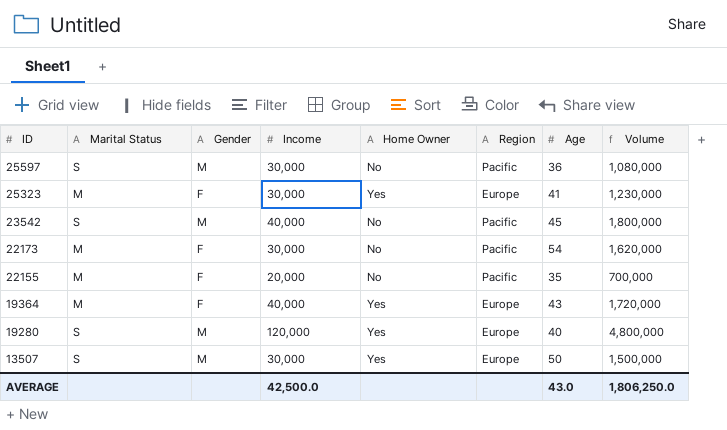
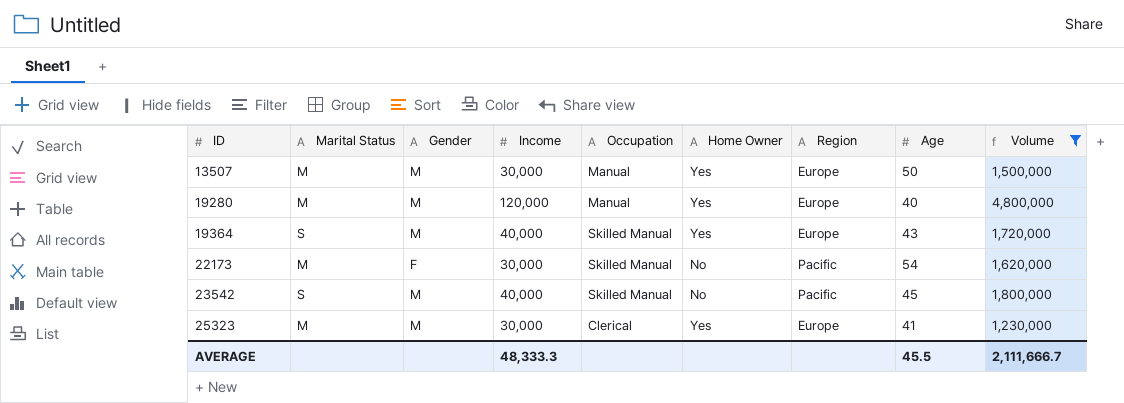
filter: none -> Volume >= 1,230,000
row order: ID descending -> ID ascending
column Occupation | position: none -> 5
13507 | Marital Status: S -> M
19280 | Marital Status: S -> M
19364 | Marital Status: M -> S
19364 | Gender: F -> M
25323 | Gender: F -> M
AVERAGE | Income: 42,500.0 -> 48,333.3
AVERAGE | Age: 43.0 -> 45.5
AVERAGE | Volume: 1,806,250.0 -> 2,111,666.7

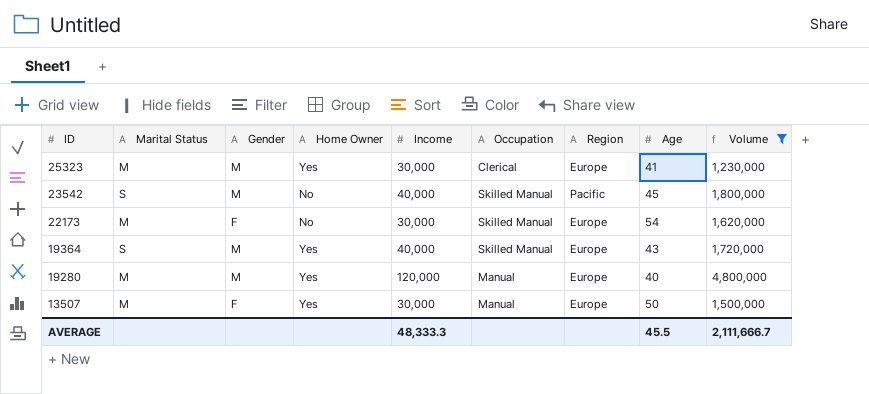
row order: ID ascending -> ID descending
column Home Owner | position: 6 -> 4
22173 | Region: Pacific -> Europe
13507 | Gender: M -> F

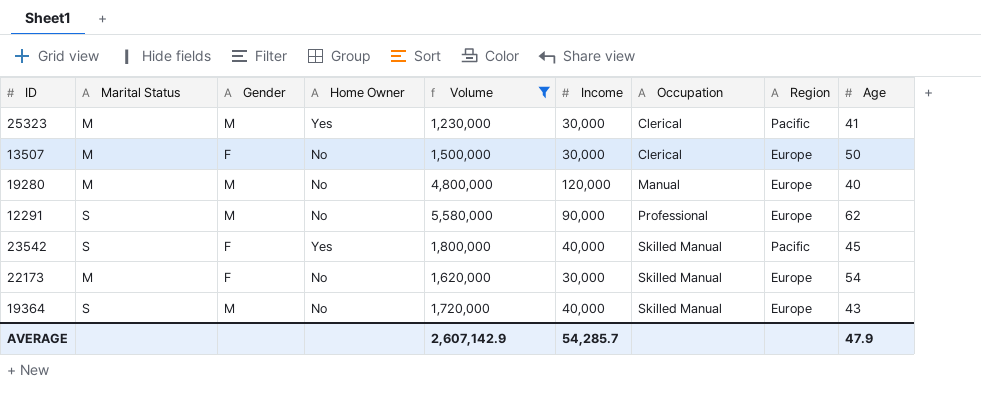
row order: ID descending -> Occupation ascending
column Volume | position: 9 -> 5
25323 | Region: Europe -> Pacific
13507 | Home Owner: Yes -> No
13507 | Occupation: Manual -> Clerical
19280 | Home Owner: Yes -> No
row 12291: none -> S | M | No | 5,580,000 | 90,000 | Professional | Europe | 62
23542 | Gender: M -> F
23542 | Home Owner: No -> Yes
19364 | Home Owner: Yes -> No
AVERAGE | Volume: 2,111,666.7 -> 2,607,142.9
AVERAGE | Income: 48,333.3 -> 54,285.7
AVERAGE | Age: 45.5 -> 47.9

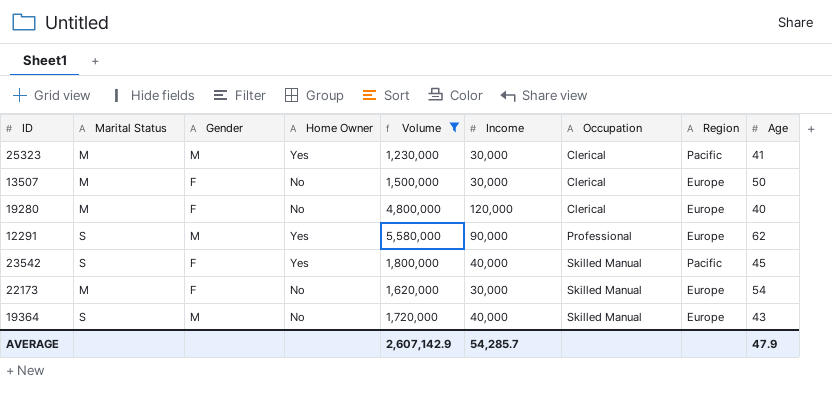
19280 | Gender: M -> F
19280 | Occupation: Manual -> Clerical
12291 | Home Owner: No -> Yes

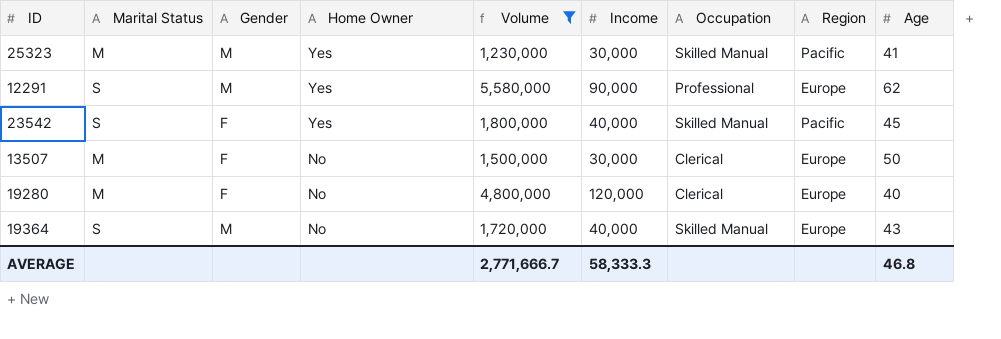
row order: Occupation ascending -> Home Owner descending
row 22173: M | F | No | 1,620,000 | 30,000 | Skilled Manual | Europe | 54 -> none
25323 | Occupation: Clerical -> Skilled Manual
AVERAGE | Volume: 2,607,142.9 -> 2,771,666.7
AVERAGE | Income: 54,285.7 -> 58,333.3
AVERAGE | Age: 47.9 -> 46.8

